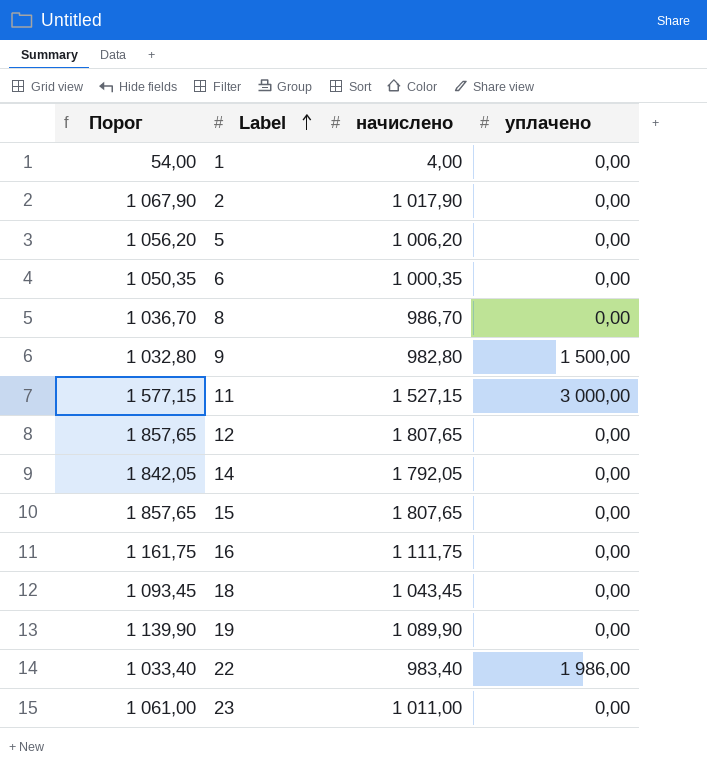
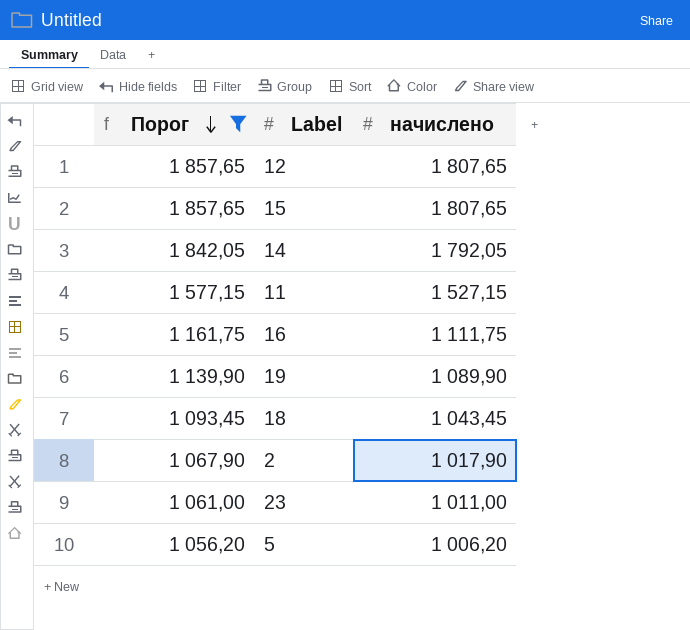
filter: none -> Порог >= 1 056,20
row order: Label ascending -> Порог descending
column уплачено | position: 4 -> none

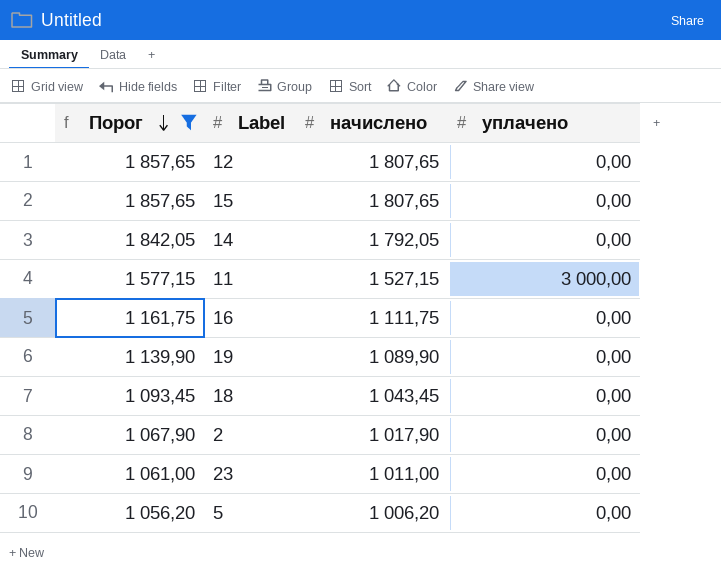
column уплачено | position: none -> 4

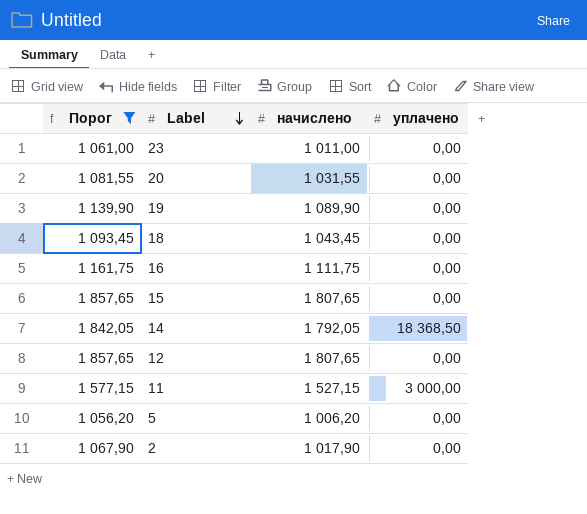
row order: Порог descending -> Label descending
row 20: none -> 1 081,55 | 1 031,55 | 0,00
14 | уплачено: 0,00 -> 18 368,50

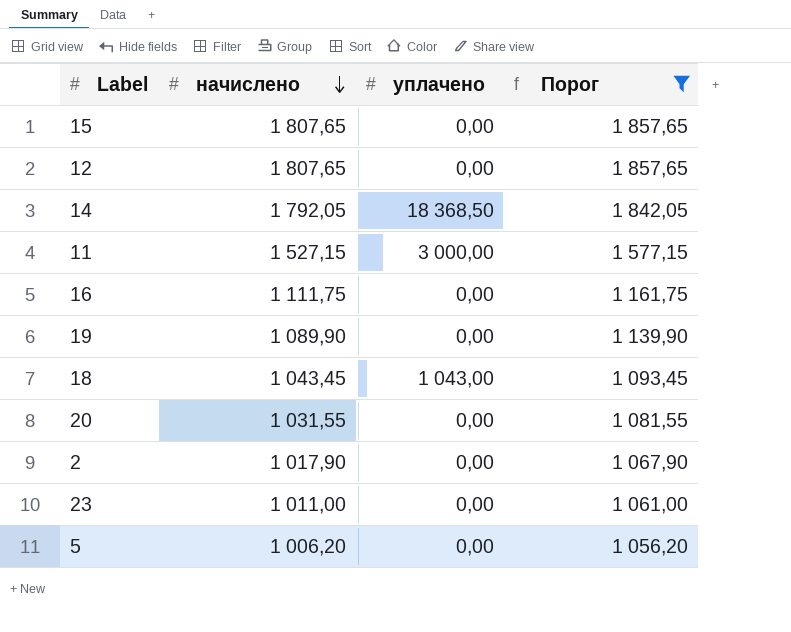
row order: Label descending -> начислено descending
column Порог | position: 1 -> 4
18 | уплачено: 0,00 -> 1 043,00

